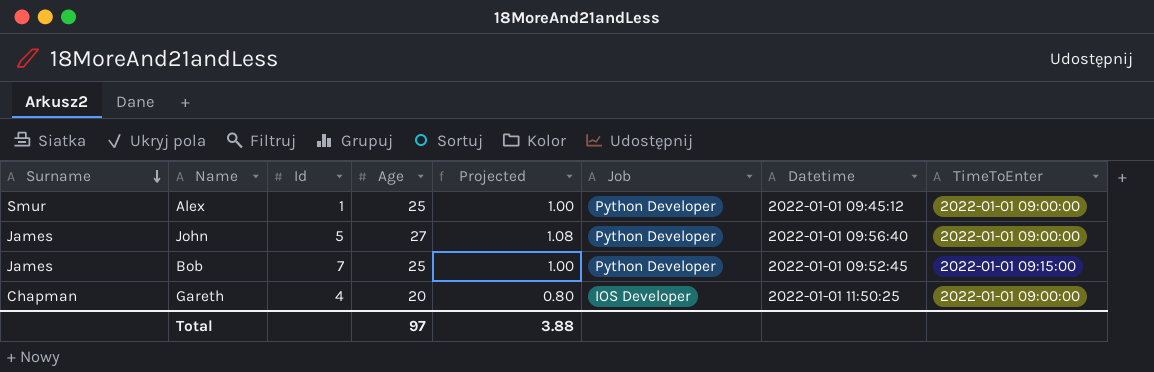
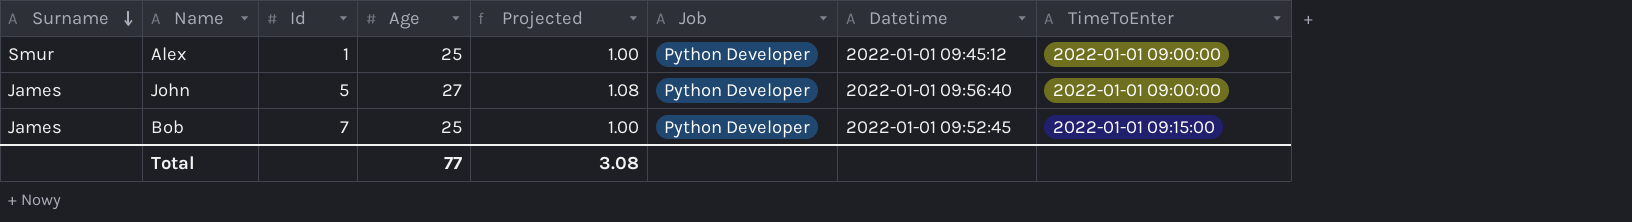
row Gareth: Chapman | 4 | 20 | 0.80 | IOS Developer | 2022-01-01 11:50:25 | 2022-01-01 09:00:00 -> none
Total | Age: 97 -> 77
Total | Projected: 3.88 -> 3.08

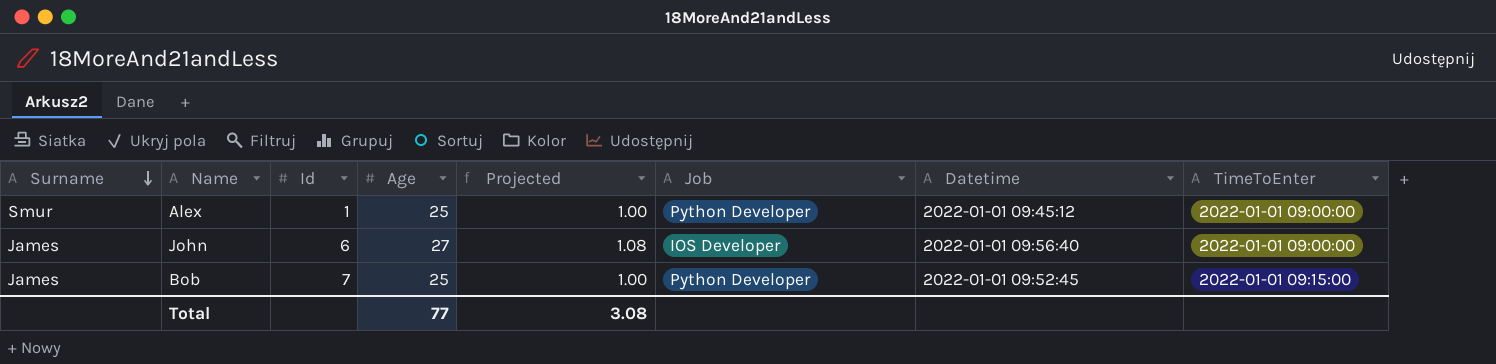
John | Id: 5 -> 6
John | Job: Python Developer -> IOS Developer

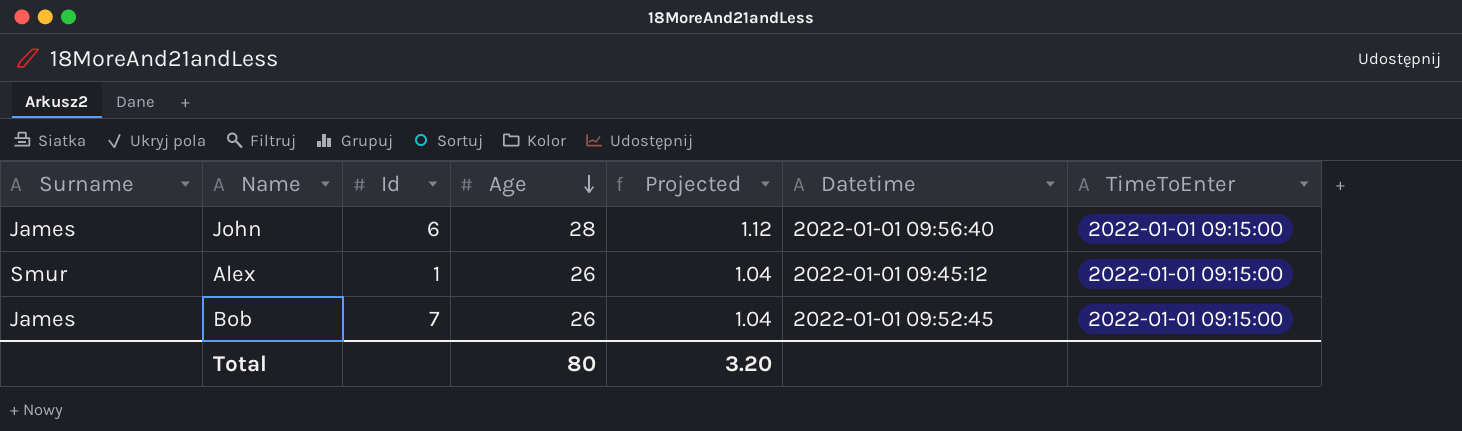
row order: Surname descending -> Age descending
column Job | position: 6 -> none
John | Age: 27 -> 28
John | Projected: 1.08 -> 1.12
John | TimeToEnter: 2022-01-01 09:00:00 -> 2022-01-01 09:15:00
Alex | Age: 25 -> 26
Alex | Projected: 1.00 -> 1.04
Alex | TimeToEnter: 2022-01-01 09:00:00 -> 2022-01-01 09:15:00
Bob | Age: 25 -> 26
Bob | Projected: 1.00 -> 1.04
Total | Age: 77 -> 80
Total | Projected: 3.08 -> 3.20

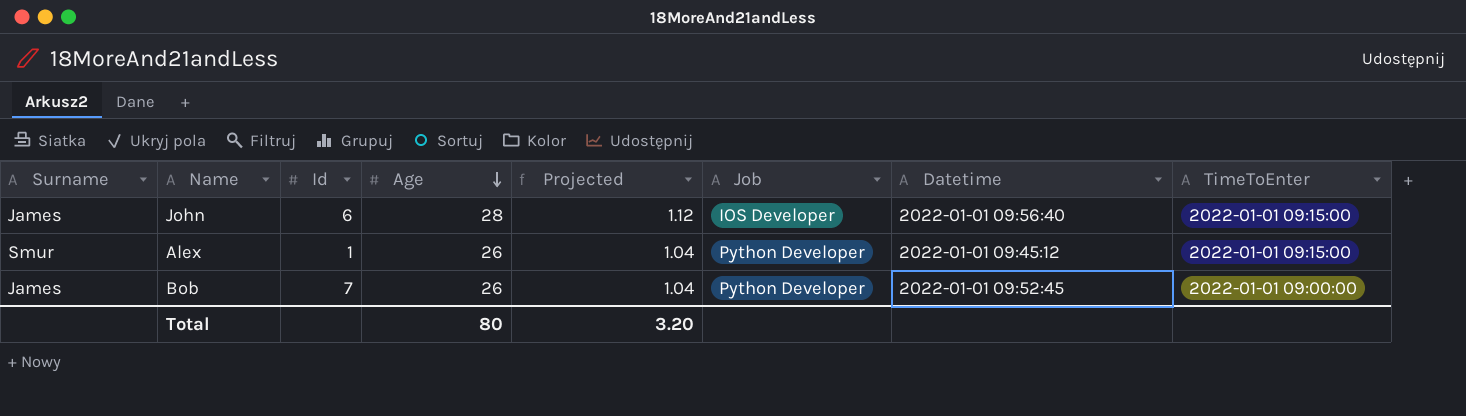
column Job | position: none -> 6
Bob | TimeToEnter: 2022-01-01 09:15:00 -> 2022-01-01 09:00:00

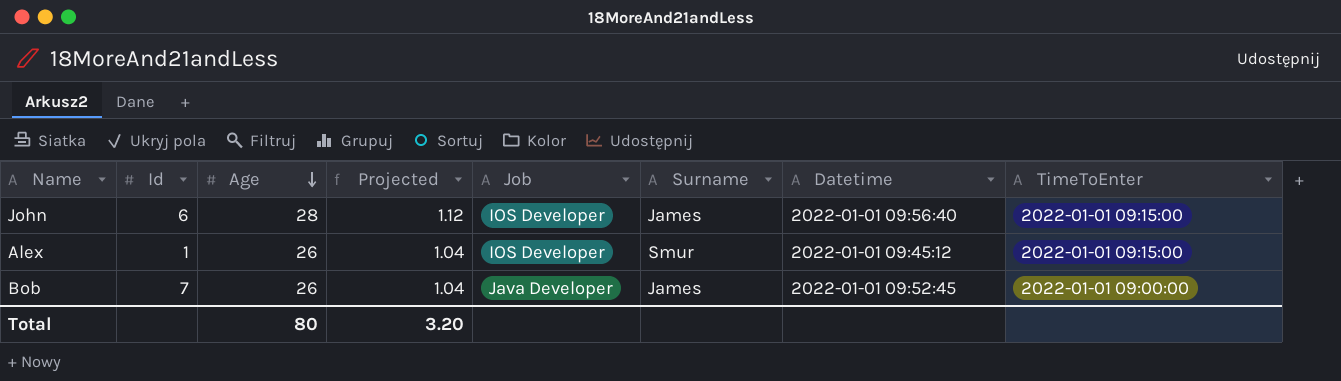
column Surname | position: 1 -> 6
Alex | Job: Python Developer -> IOS Developer
Bob | Job: Python Developer -> Java Developer

